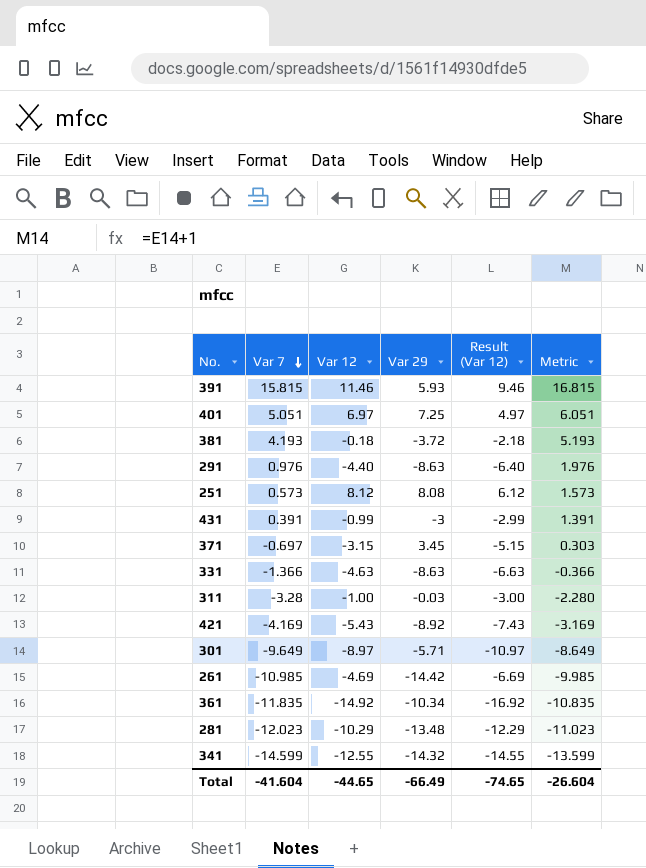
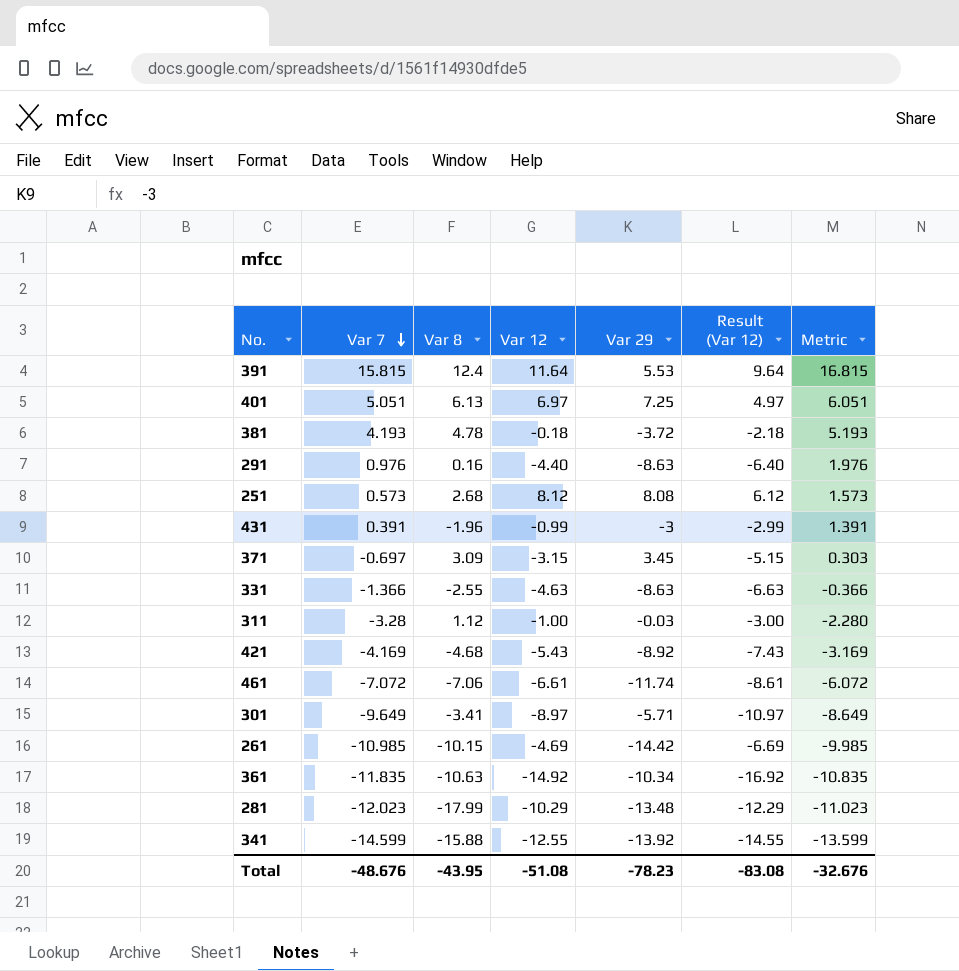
column Var 8 | position: none -> 3
391 | Var 12: 11.46 -> 11.64
391 | Var 29: 5.93 -> 5.53
391 | Result (Var 12): 9.46 -> 9.64
row 461: none -> -7.072 | -7.06 | -6.61 | -11.74 | -8.61 | -6.072
341 | Var 29: -14.32 -> -13.92
Total | Var 7: -41.604 -> -48.676
Total | Var 12: -44.65 -> -51.08
Total | Var 29: -66.49 -> -78.23
Total | Result (Var 12): -74.65 -> -83.08
Total | Metric: -26.604 -> -32.676

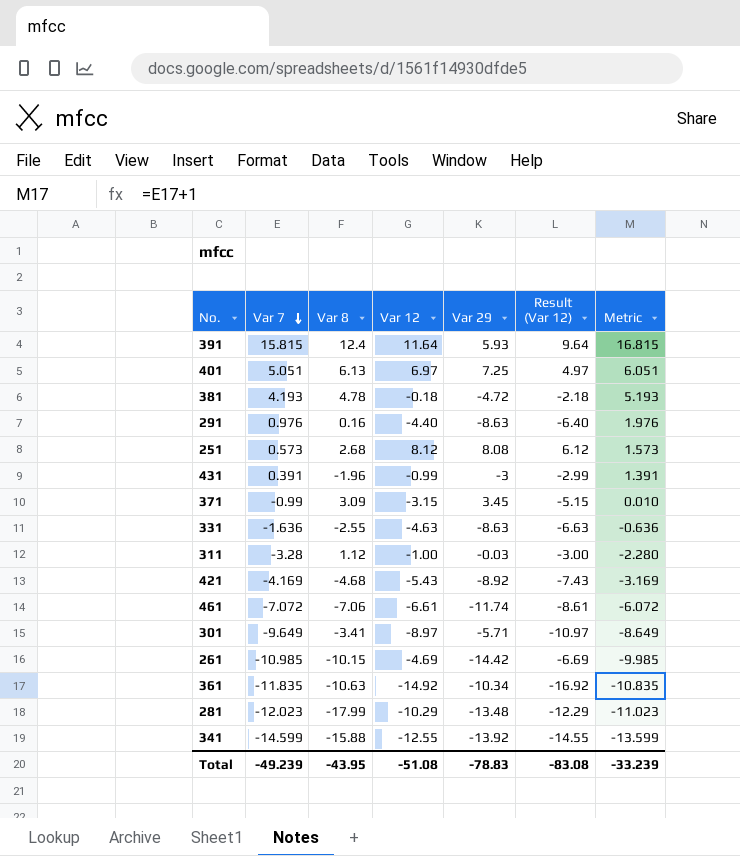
391 | Var 29: 5.53 -> 5.93
381 | Var 29: -3.72 -> -4.72
371 | Var 7: -0.697 -> -0.99
371 | Metric: 0.303 -> 0.010
331 | Var 7: -1.366 -> -1.636
331 | Metric: -0.366 -> -0.636
Total | Var 7: -48.676 -> -49.239
Total | Var 29: -78.23 -> -78.83
Total | Metric: -32.676 -> -33.239

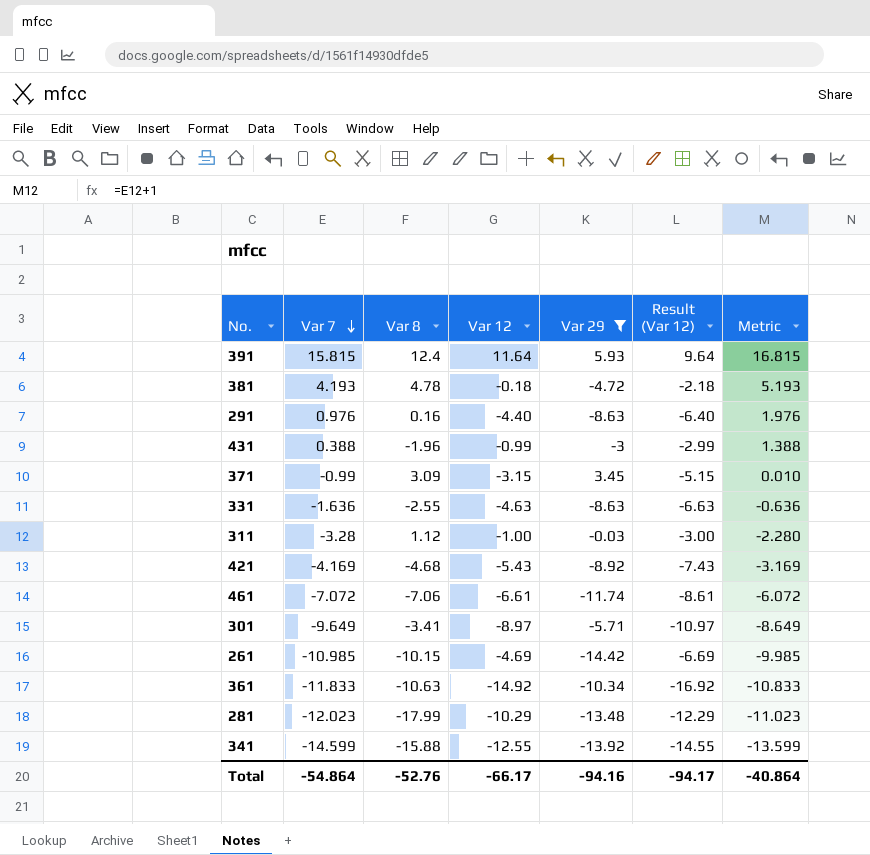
filter: none -> Var 29 <= 5.93
431 | Var 7: 0.391 -> 0.388
431 | Metric: 1.391 -> 1.388
361 | Var 7: -11.835 -> -11.833
361 | Metric: -10.835 -> -10.833
Total | Var 7: -49.239 -> -54.864
Total | Var 8: -43.95 -> -52.76
Total | Var 12: -51.08 -> -66.17
Total | Var 29: -78.83 -> -94.16
Total | Result (Var 12): -83.08 -> -94.17
Total | Metric: -33.239 -> -40.864

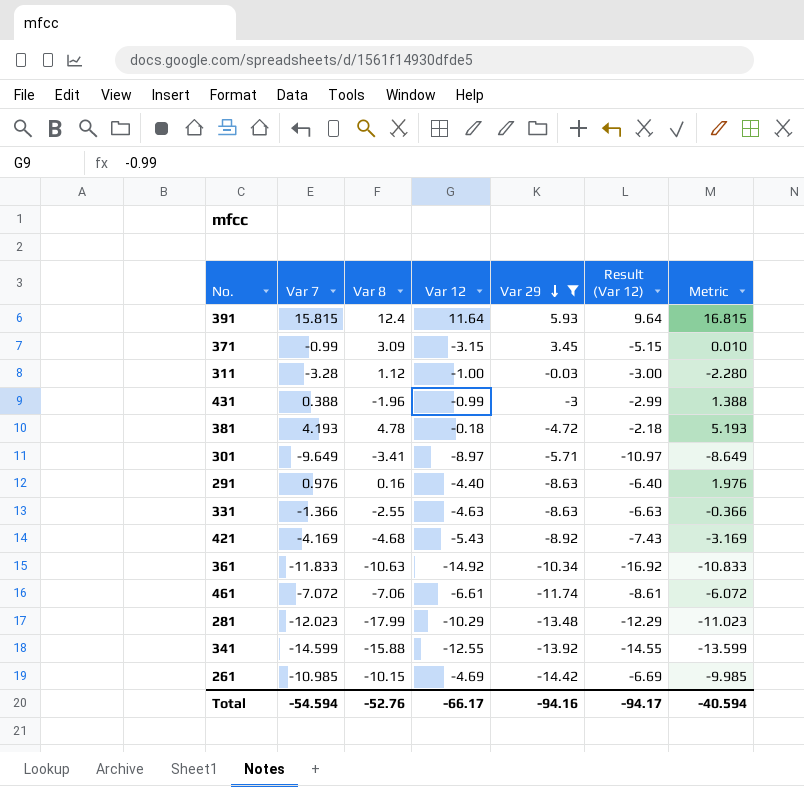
row order: Var 7 descending -> Var 29 descending
331 | Var 7: -1.636 -> -1.366
331 | Metric: -0.636 -> -0.366
Total | Var 7: -54.864 -> -54.594
Total | Metric: -40.864 -> -40.594

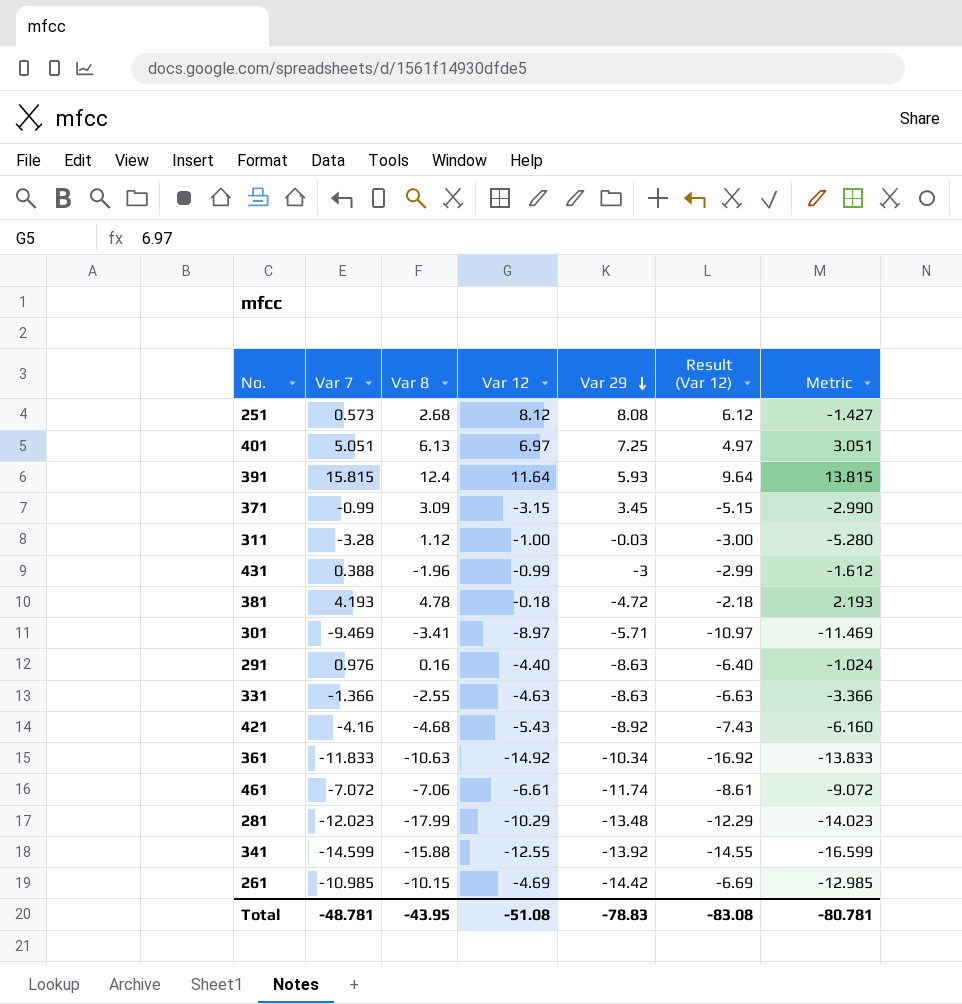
filter: Var 29 <= 5.93 -> none
column Metric | formula: [Var 7] + 1 -> [Var 7] - 2
301 | Var 7: -9.649 -> -9.469
421 | Var 7: -4.169 -> -4.16
Total | Var 7: -54.594 -> -48.781
Total | Var 8: -52.76 -> -43.95
Total | Var 12: -66.17 -> -51.08
Total | Var 29: -94.16 -> -78.83
Total | Result (Var 12): -94.17 -> -83.08
Total | Metric: -40.594 -> -80.781

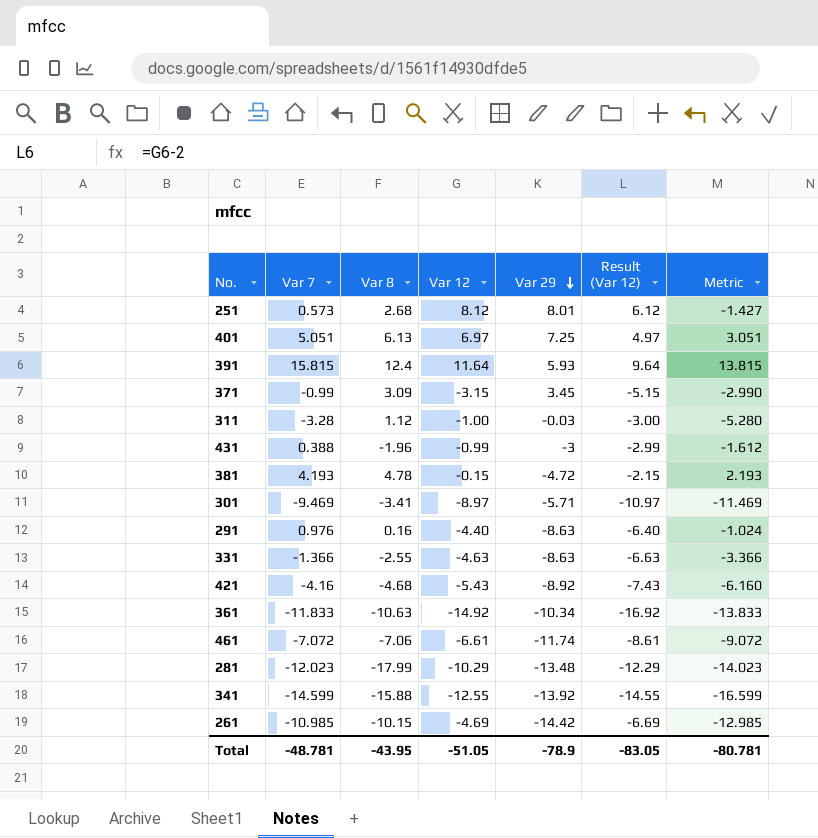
251 | Var 29: 8.08 -> 8.01
381 | Var 12: -0.18 -> -0.15
381 | Result (Var 12): -2.18 -> -2.15
Total | Var 12: -51.08 -> -51.05
Total | Var 29: -78.83 -> -78.9
Total | Result (Var 12): -83.08 -> -83.05

